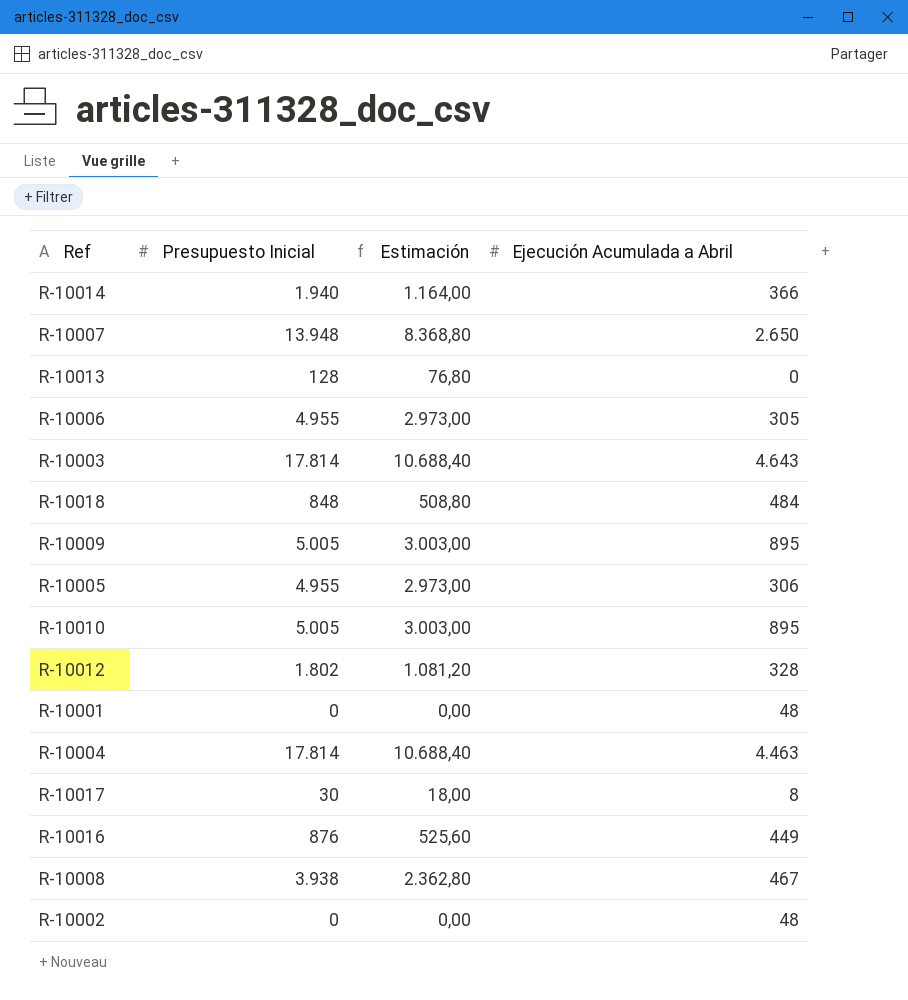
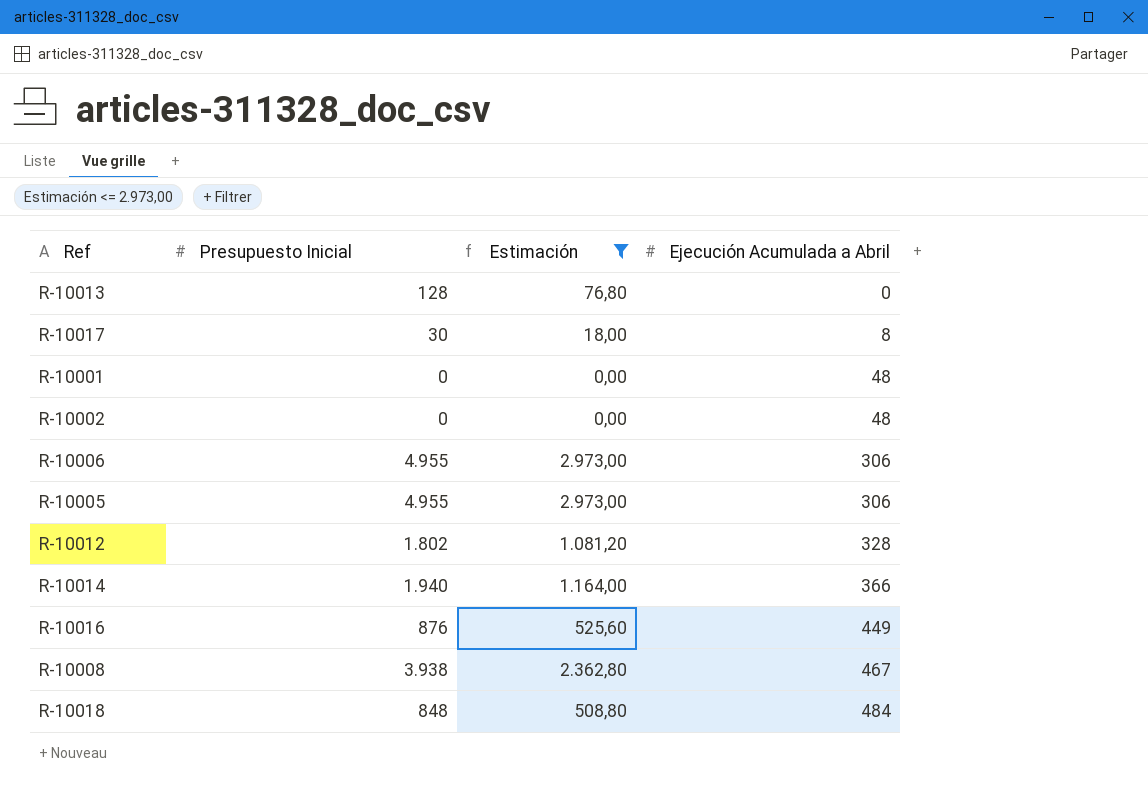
filter: none -> Estimación <= 2.973,00
row order: none -> Ejecución Acumulada a Abril ascending
R-10006 | Ejecución Acumulada a Abril: 305 -> 306

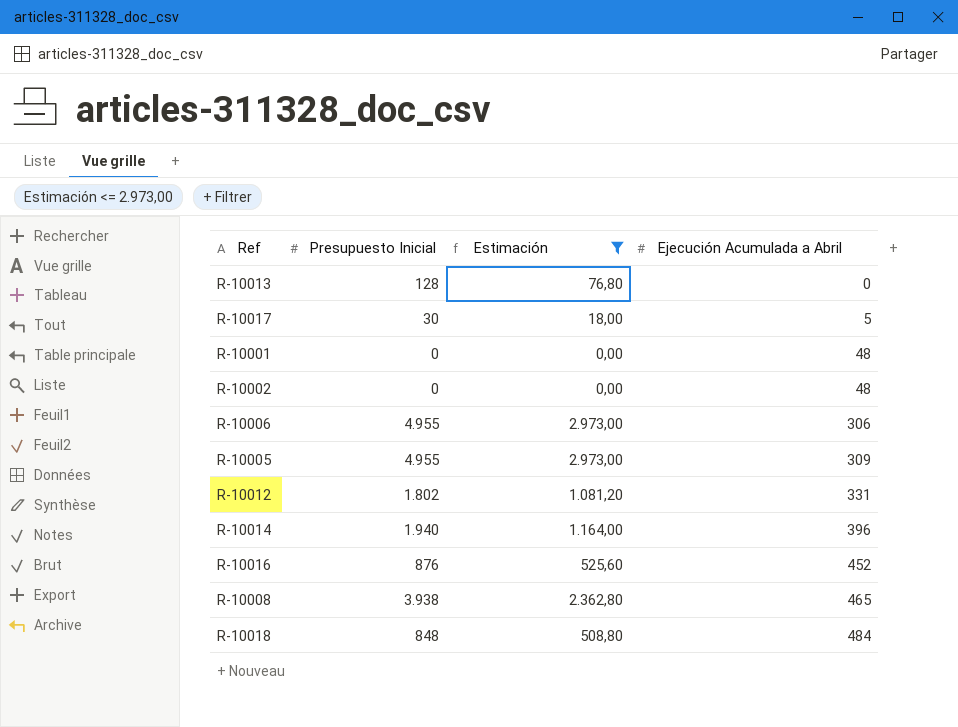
R-10017 | Ejecución Acumulada a Abril: 8 -> 5
R-10005 | Ejecución Acumulada a Abril: 306 -> 309
R-10012 | Ejecución Acumulada a Abril: 328 -> 331
R-10014 | Ejecución Acumulada a Abril: 366 -> 396
R-10016 | Ejecución Acumulada a Abril: 449 -> 452
R-10008 | Ejecución Acumulada a Abril: 467 -> 465

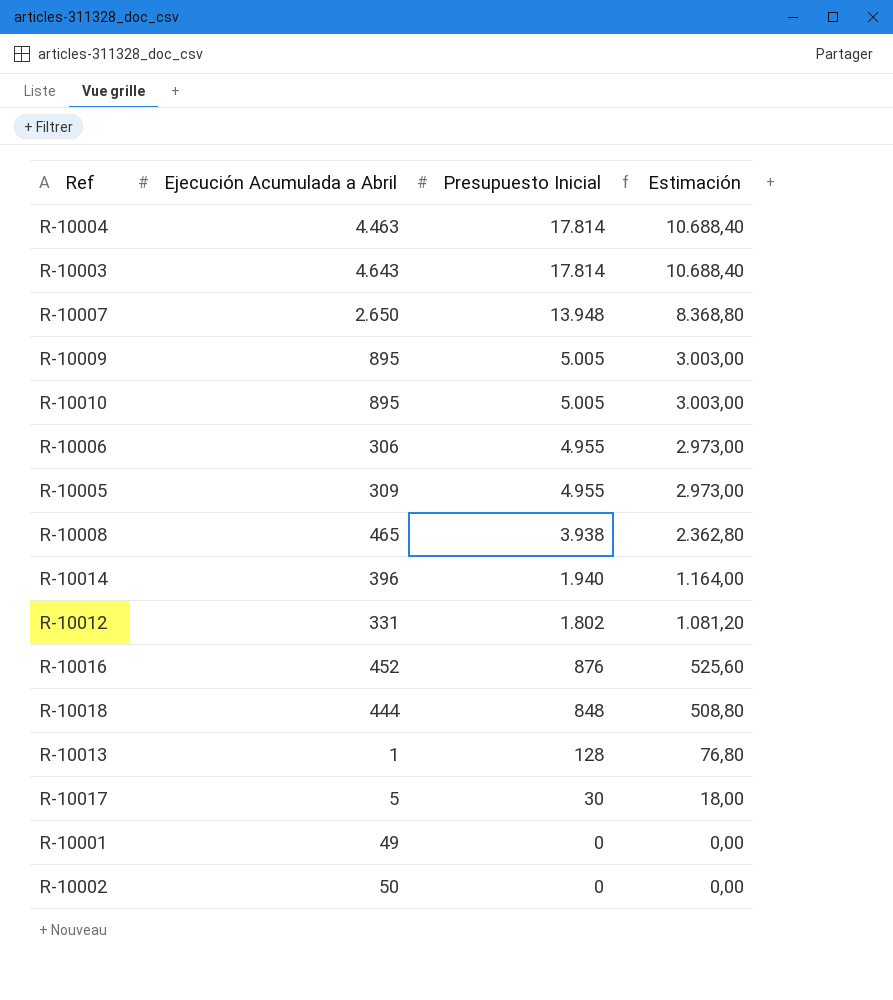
filter: Estimación <= 2.973,00 -> none
row order: Ejecución Acumulada a Abril ascending -> Presupuesto Inicial descending
column Ejecución Acumulada a Abril | position: 4 -> 2
R-10018 | Ejecución Acumulada a Abril: 484 -> 444
R-10013 | Ejecución Acumulada a Abril: 0 -> 1
R-10001 | Ejecución Acumulada a Abril: 48 -> 49
R-10002 | Ejecución Acumulada a Abril: 48 -> 50

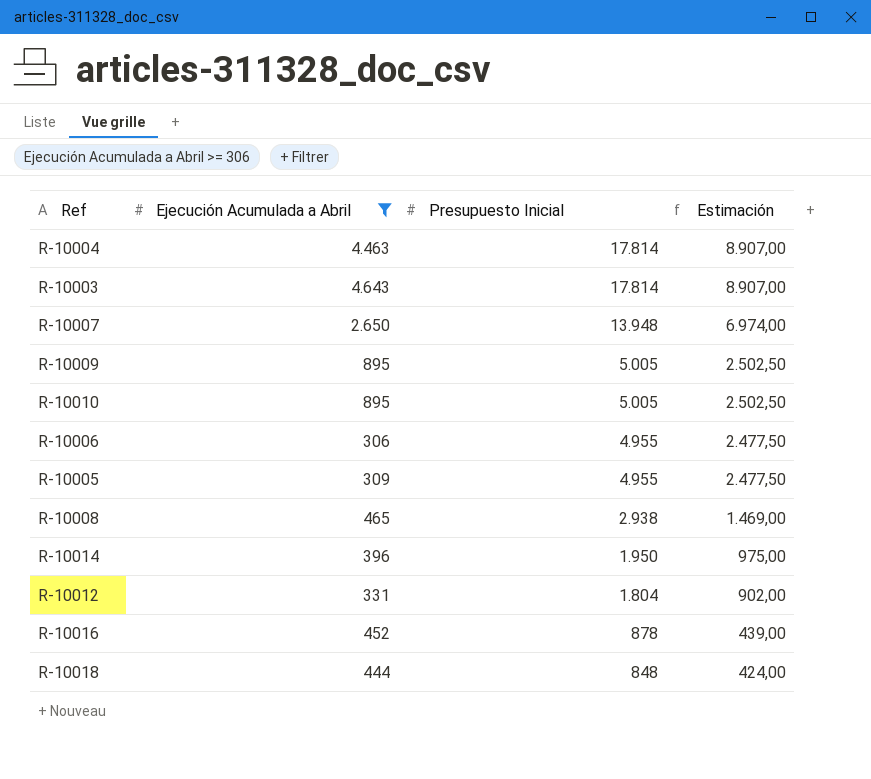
filter: none -> Ejecución Acumulada a Abril >= 306
column Estimación | formula: [Presupuesto Inicial] * 0,6 -> [Presupuesto Inicial] * 0,5
R-10008 | Presupuesto Inicial: 3.938 -> 2.938
R-10014 | Presupuesto Inicial: 1.940 -> 1.950
R-10012 | Presupuesto Inicial: 1.802 -> 1.804
R-10016 | Presupuesto Inicial: 876 -> 878

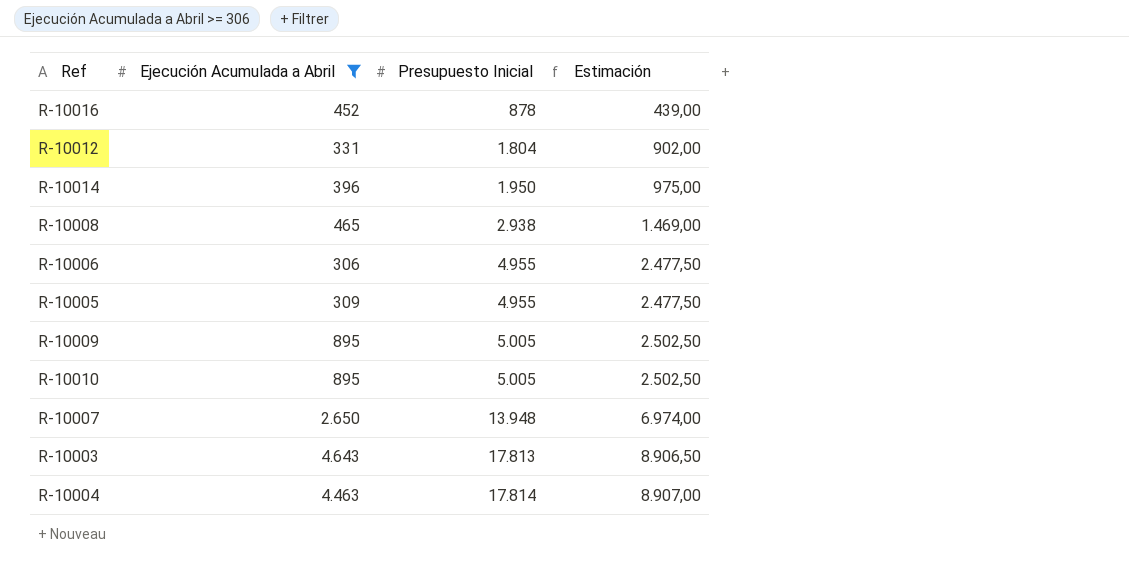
row order: Presupuesto Inicial descending -> Presupuesto Inicial ascending
row R-10018: 444 | 848 | 424,00 -> none
R-10003 | Presupuesto Inicial: 17.814 -> 17.813
R-10003 | Estimación: 8.907,00 -> 8.906,50

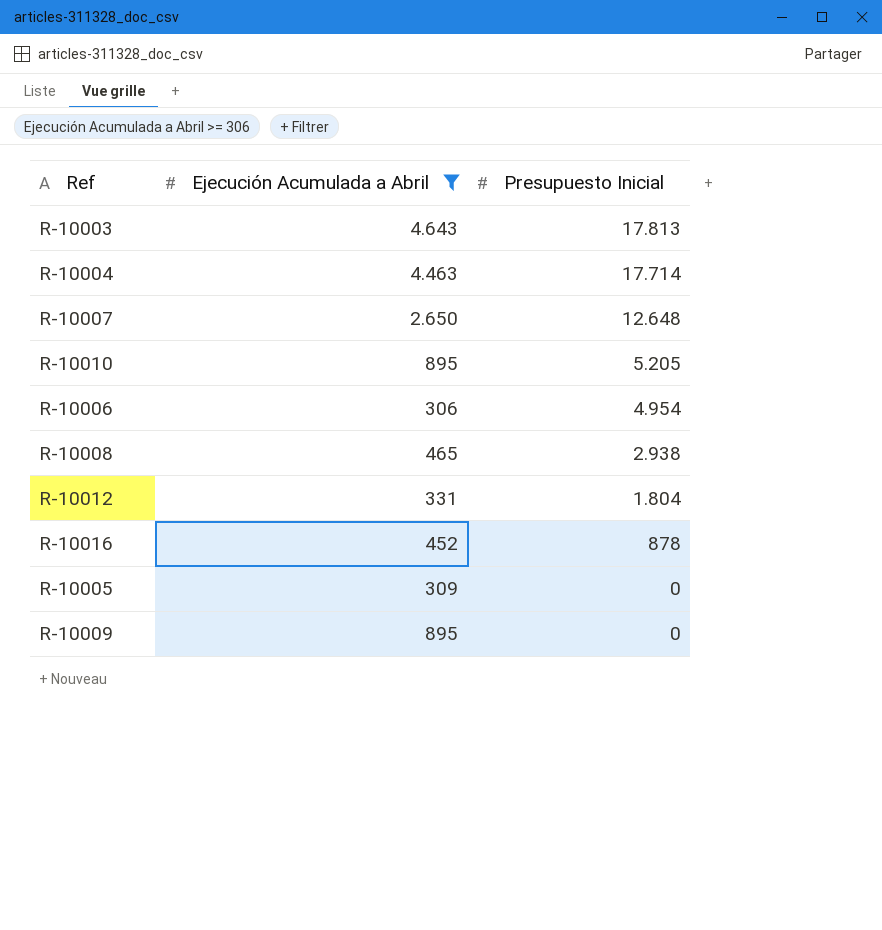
row order: Presupuesto Inicial ascending -> Presupuesto Inicial descending
column Estimación | formula: [Presupuesto Inicial] * 0,5 -> none
row R-10014: 396 | 1.950 | 975,00 -> none
R-10004 | Presupuesto Inicial: 17.814 -> 17.714
R-10007 | Presupuesto Inicial: 13.948 -> 12.648
R-10010 | Presupuesto Inicial: 5.005 -> 5.205
R-10006 | Presupuesto Inicial: 4.955 -> 4.954
R-10005 | Presupuesto Inicial: 4.955 -> 0
R-10009 | Presupuesto Inicial: 5.005 -> 0

